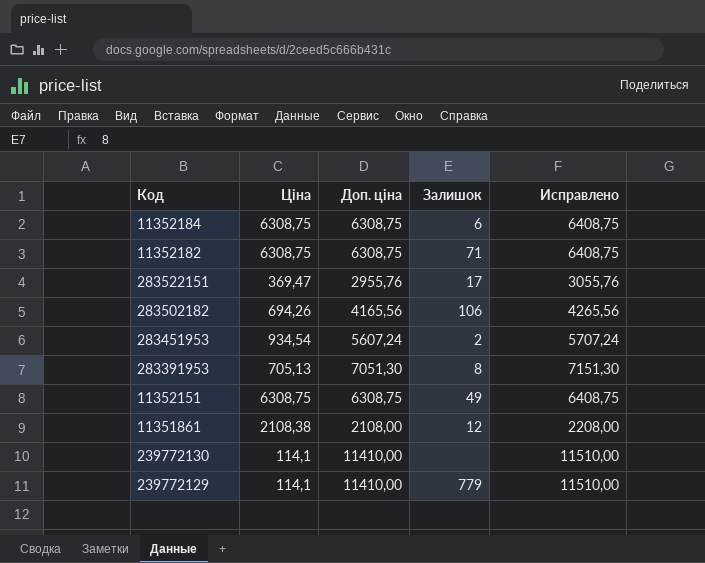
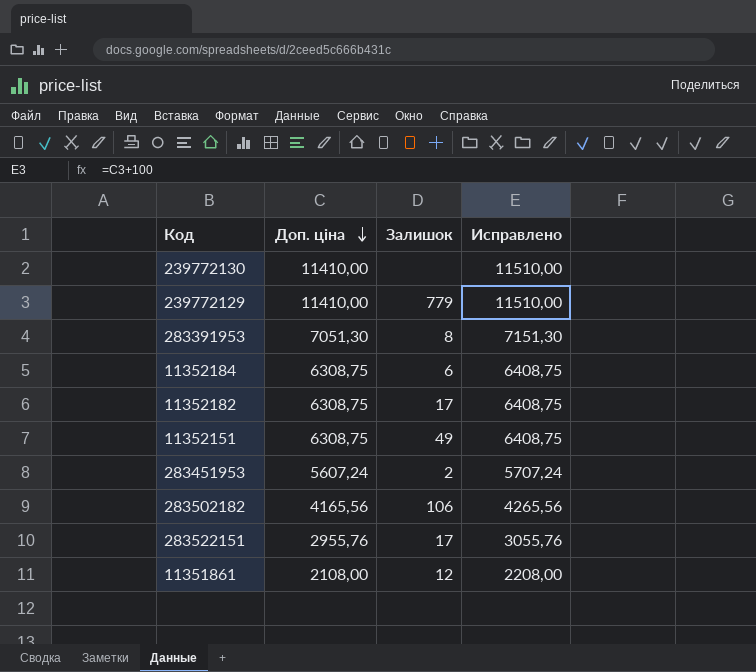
row order: none -> Доп. ціна descending
column Ціна | position: 2 -> none
11352182 | Залишок: 71 -> 17

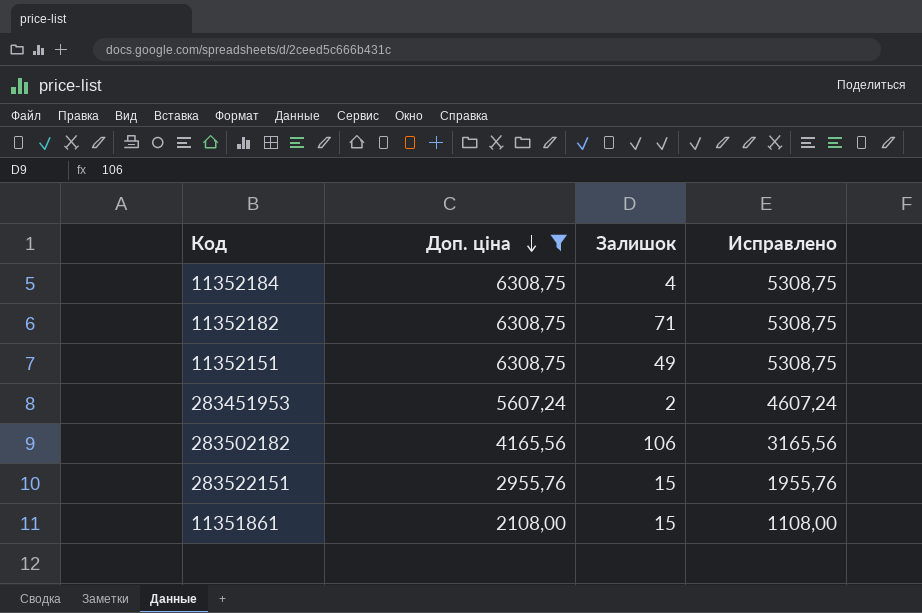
filter: none -> Доп. ціна <= 6308,75
column Исправлено | formula: [Доп. ціна] + 100 -> [Доп. ціна] - 1000
11352184 | Залишок: 6 -> 4
11352182 | Залишок: 17 -> 71
283522151 | Залишок: 17 -> 15
11351861 | Залишок: 12 -> 15

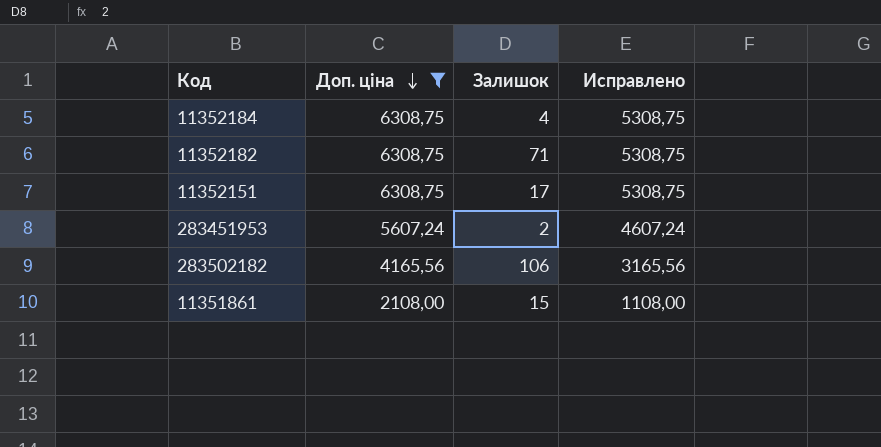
row 283522151: 2955,76 | 15 | 1955,76 -> none
11352151 | Залишок: 49 -> 17

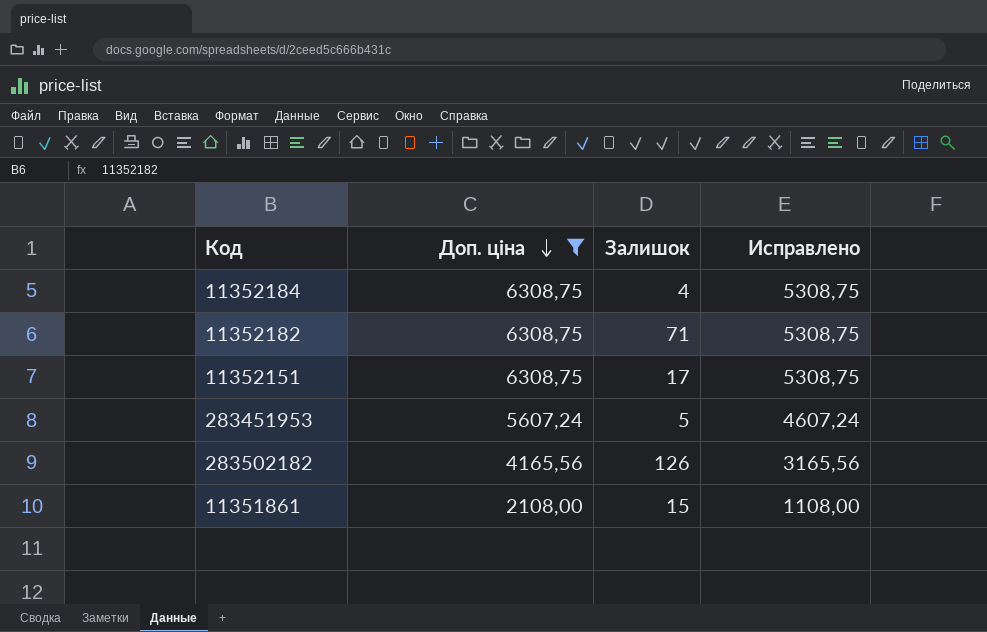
283451953 | Залишок: 2 -> 5
283502182 | Залишок: 106 -> 126

